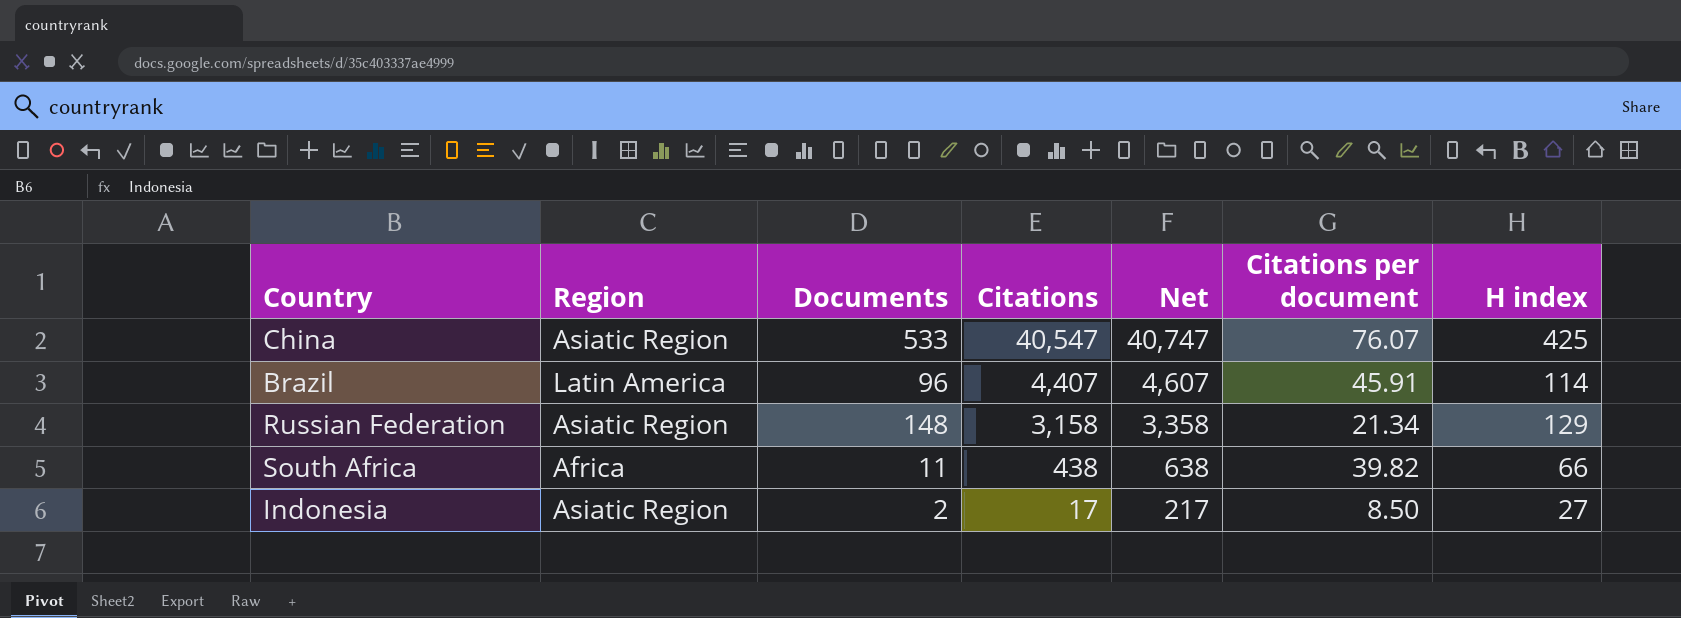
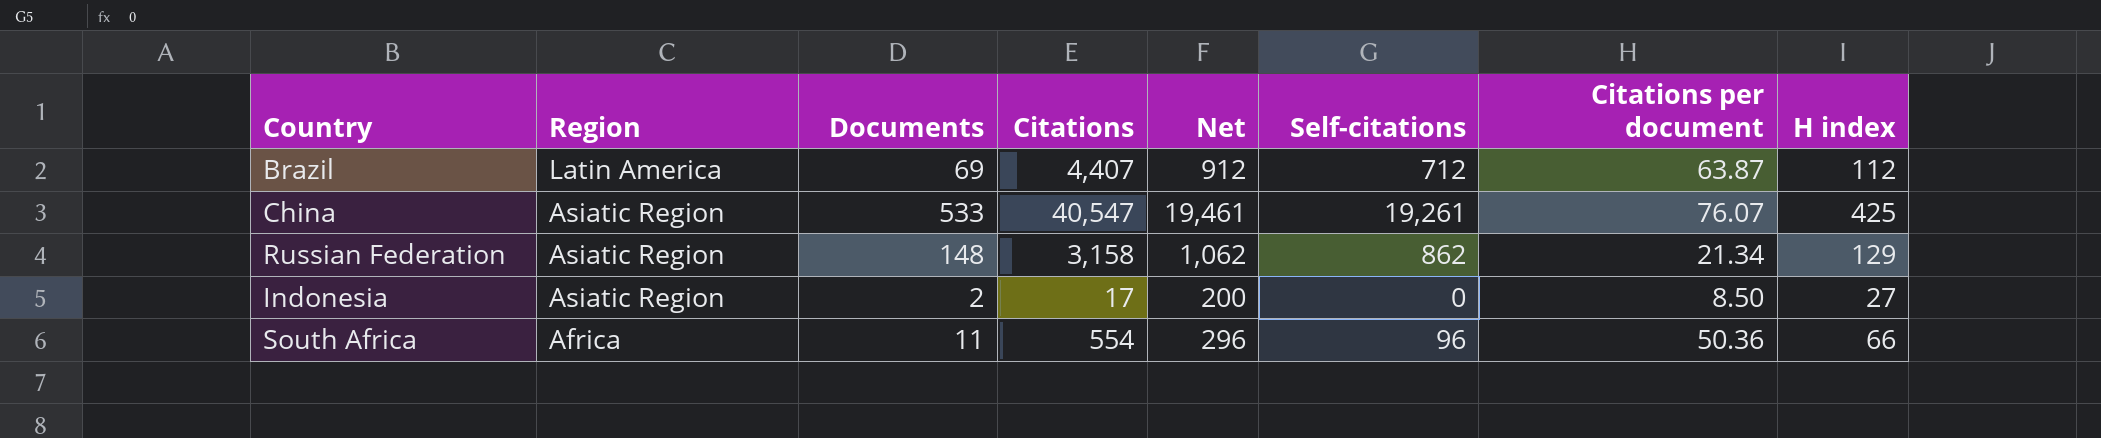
row order: Citations descending -> Region descending
column Net | formula: [Citations] + 200 -> [Self-citations] + 200
column Self-citations | position: none -> 6
Brazil | Documents: 96 -> 69
Brazil | Citations per document: 45.91 -> 63.87
Brazil | H index: 114 -> 112
South Africa | Citations: 438 -> 554
South Africa | Citations per document: 39.82 -> 50.36

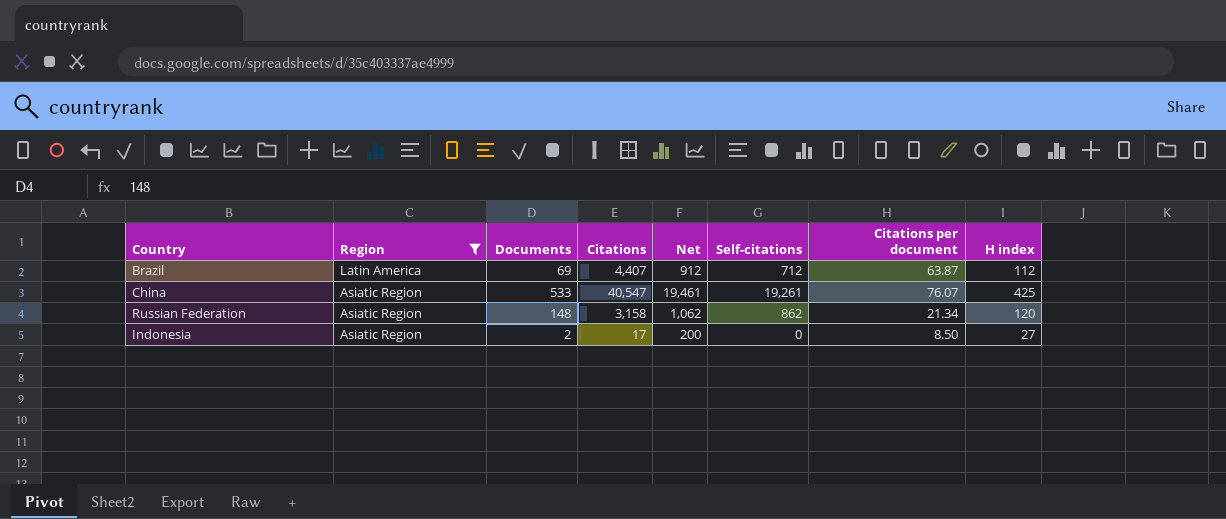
filter: none -> Region != Africa
Russian Federation | H index: 129 -> 120

